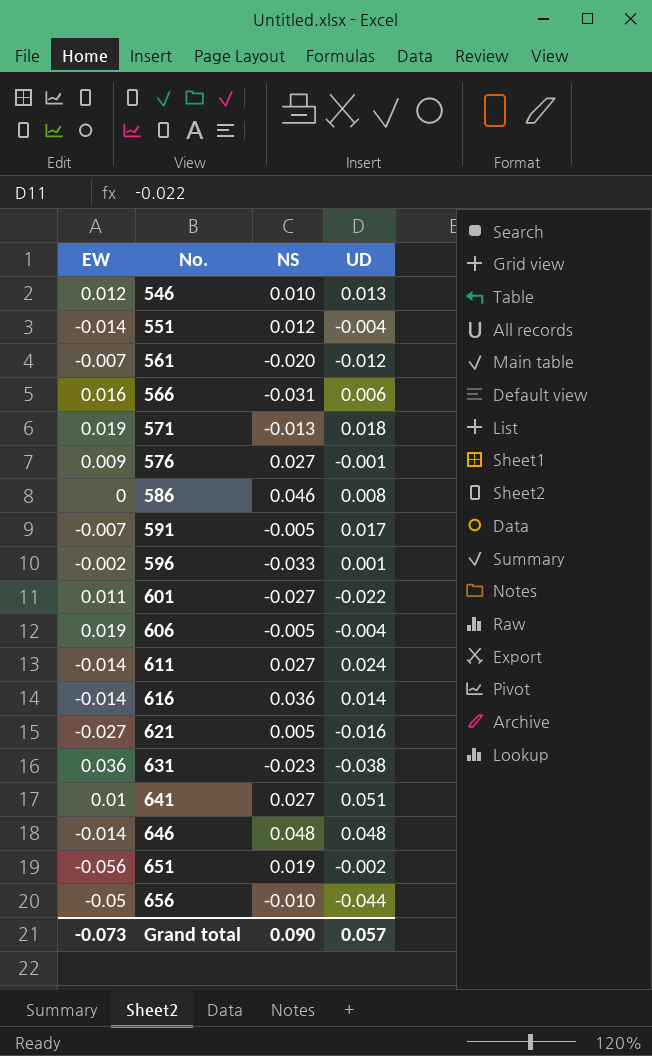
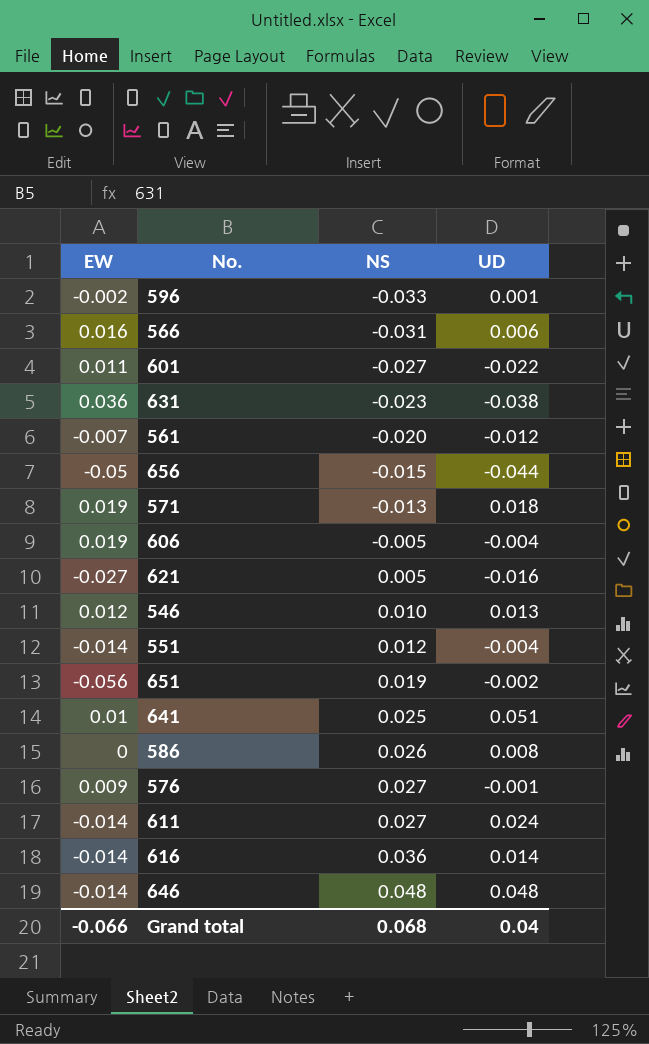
row order: No. ascending -> NS ascending
row 591: -0.007 | -0.005 | 0.017 -> none
656 | NS: -0.010 -> -0.015
641 | NS: 0.027 -> 0.025
586 | NS: 0.046 -> 0.026
Grand total | EW: -0.073 -> -0.066
Grand total | NS: 0.090 -> 0.068
Grand total | UD: 0.057 -> 0.04

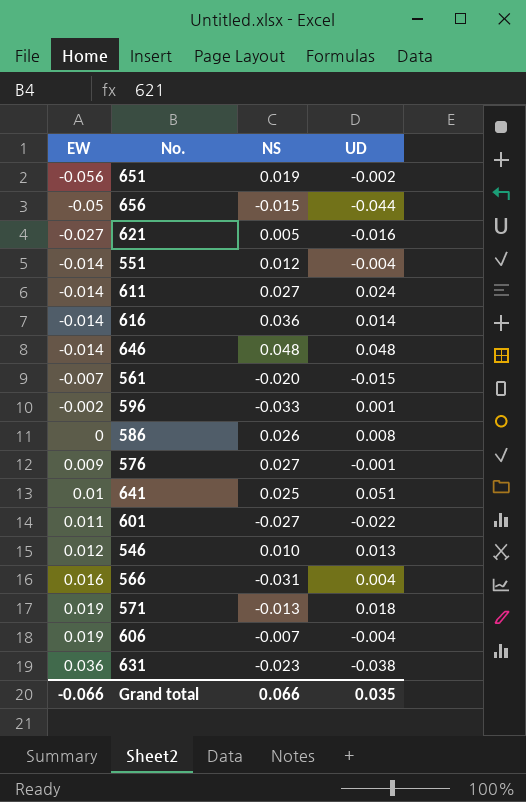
row order: NS ascending -> EW ascending
561 | UD: -0.012 -> -0.015
566 | UD: 0.006 -> 0.004
606 | NS: -0.005 -> -0.007
Grand total | NS: 0.068 -> 0.066
Grand total | UD: 0.04 -> 0.035

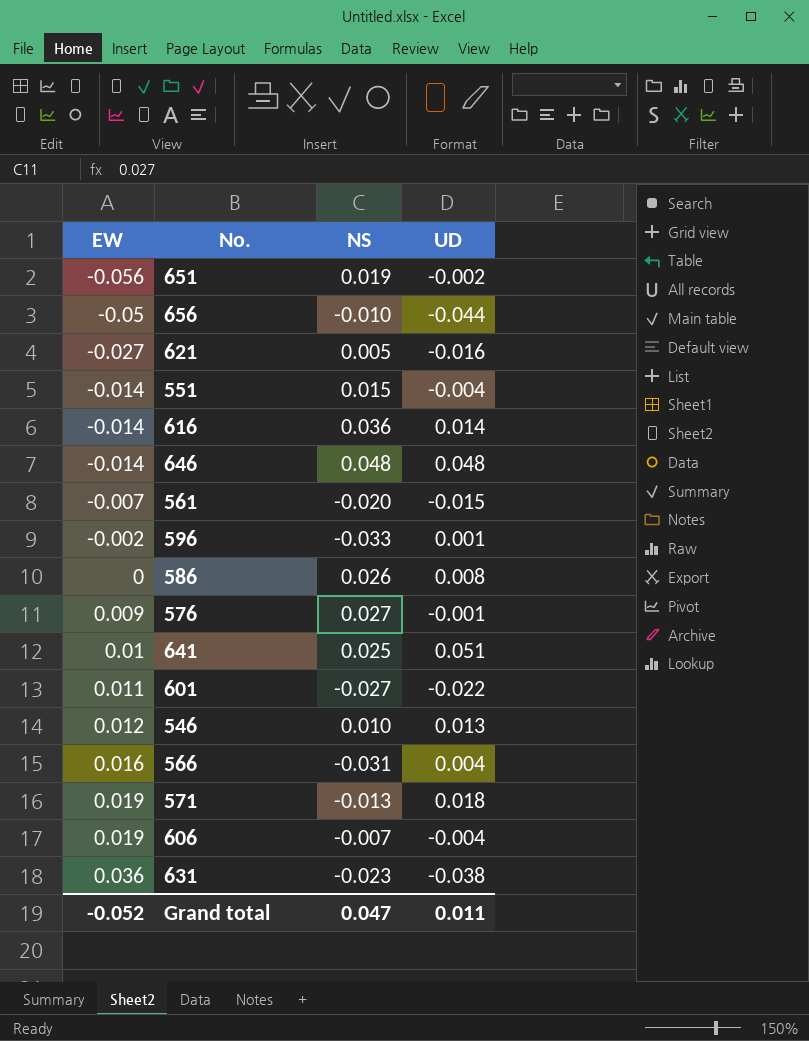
row 611: -0.014 | 0.027 | 0.024 -> none
656 | NS: -0.015 -> -0.010
551 | NS: 0.012 -> 0.015
Grand total | EW: -0.066 -> -0.052
Grand total | NS: 0.066 -> 0.047
Grand total | UD: 0.035 -> 0.011

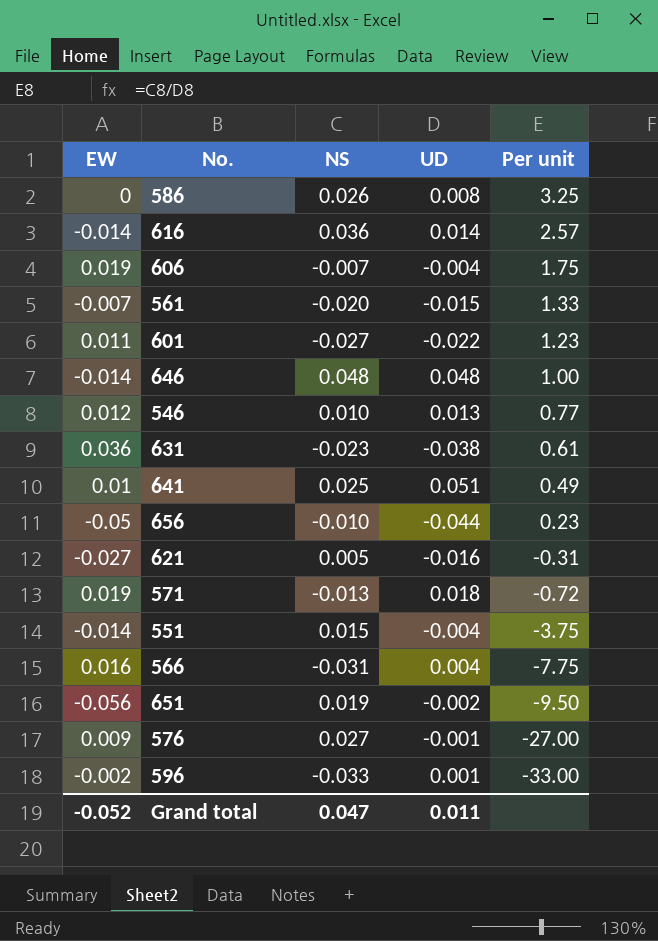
row order: EW ascending -> Per unit descending
column Per unit | formula: none -> [NS] / [UD]

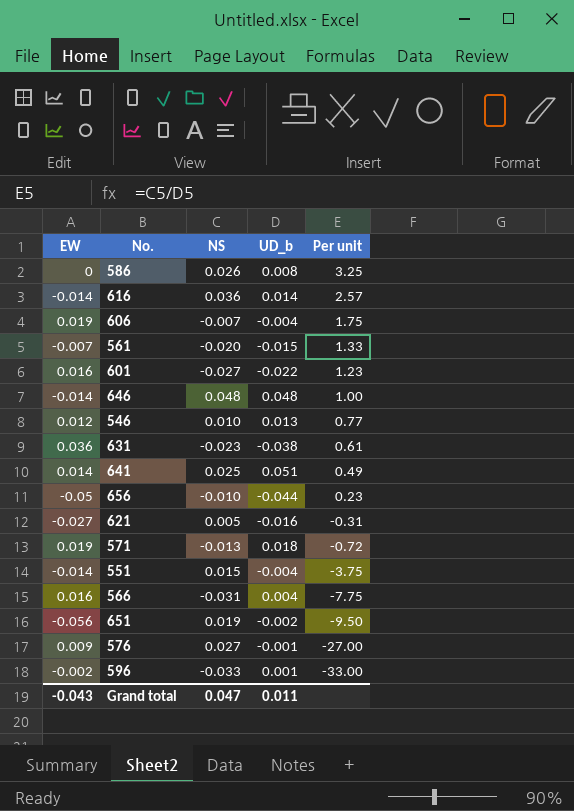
column name: UD -> UD_b
601 | EW: 0.011 -> 0.016
641 | EW: 0.01 -> 0.014
Grand total | EW: -0.052 -> -0.043

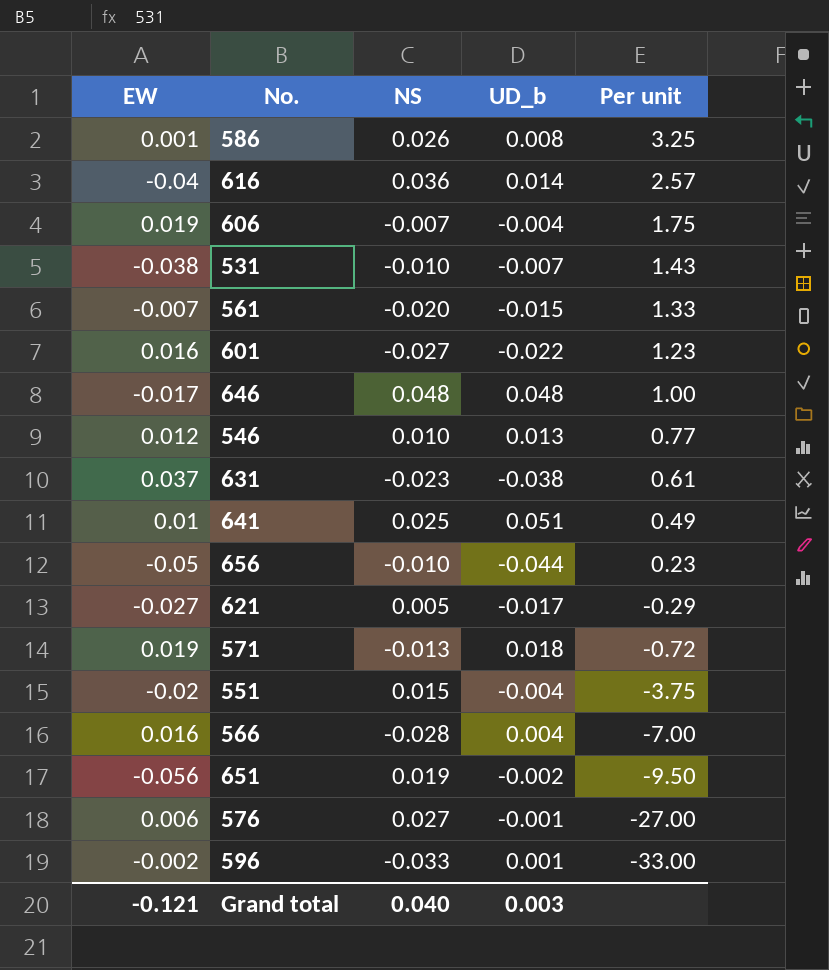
586 | EW: 0 -> 0.001
616 | EW: -0.014 -> -0.04
row 531: none -> -0.038 | -0.010 | -0.007 | 1.43
646 | EW: -0.014 -> -0.017
631 | EW: 0.036 -> 0.037
641 | EW: 0.014 -> 0.01
621 | UD_b: -0.016 -> -0.017
621 | Per unit: -0.31 -> -0.29
551 | EW: -0.014 -> -0.02
566 | NS: -0.031 -> -0.028
566 | Per unit: -7.75 -> -7.00
576 | EW: 0.009 -> 0.006
Grand total | EW: -0.043 -> -0.121
Grand total | NS: 0.047 -> 0.040
Grand total | UD_b: 0.011 -> 0.003

